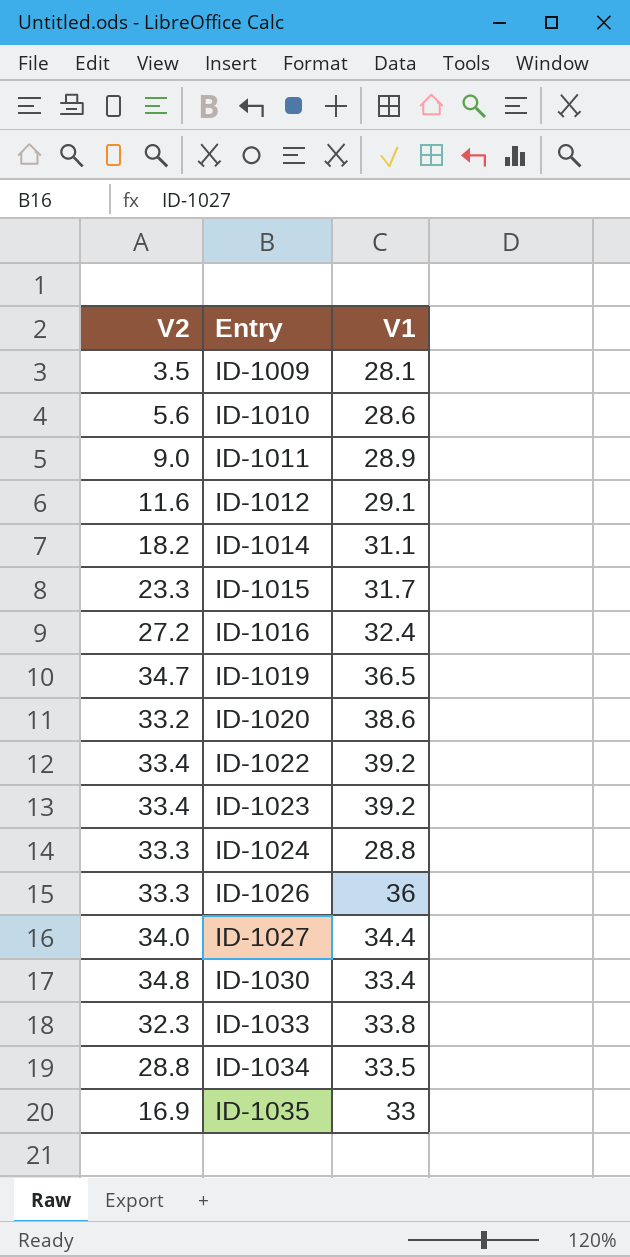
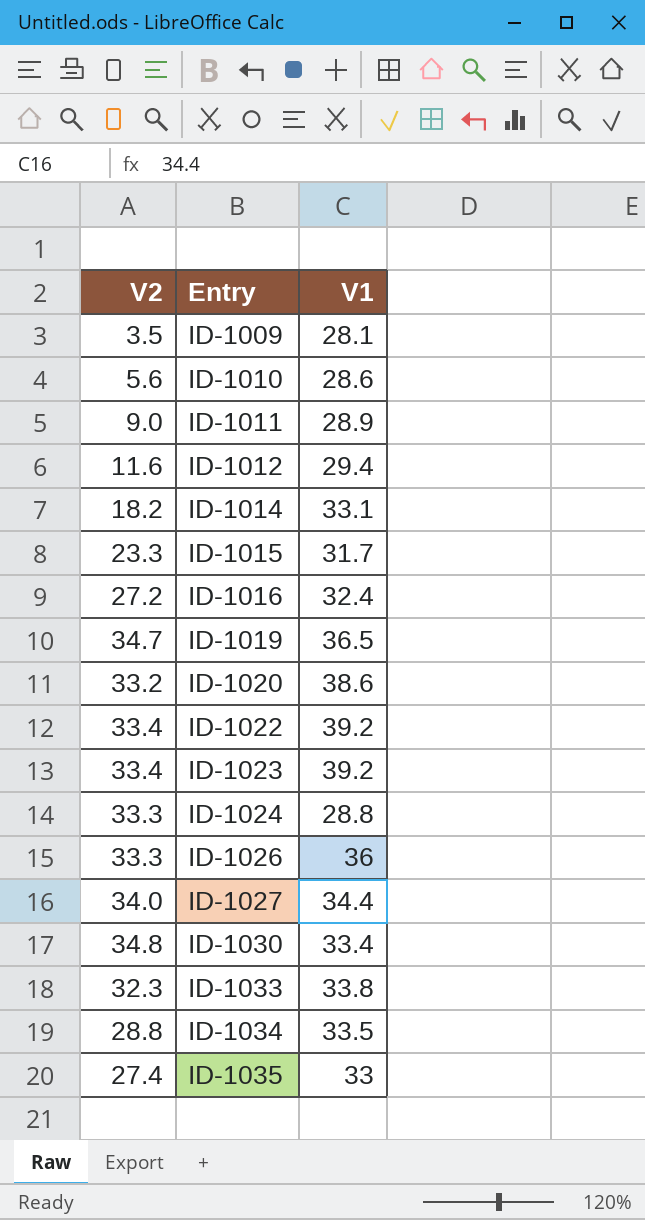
ID-1012 | V1: 29.1 -> 29.4
ID-1014 | V1: 31.1 -> 33.1
ID-1035 | V2: 16.9 -> 27.4

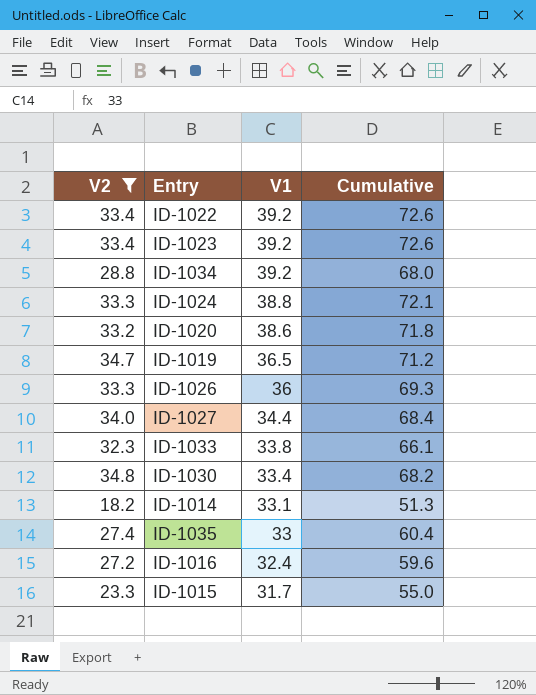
filter: none -> V2 >= 18.2
row order: Entry ascending -> V1 descending
column Cumulative | formula: none -> [V2] + [V1]
ID-1034 | V1: 33.5 -> 39.2
ID-1024 | V1: 28.8 -> 38.8

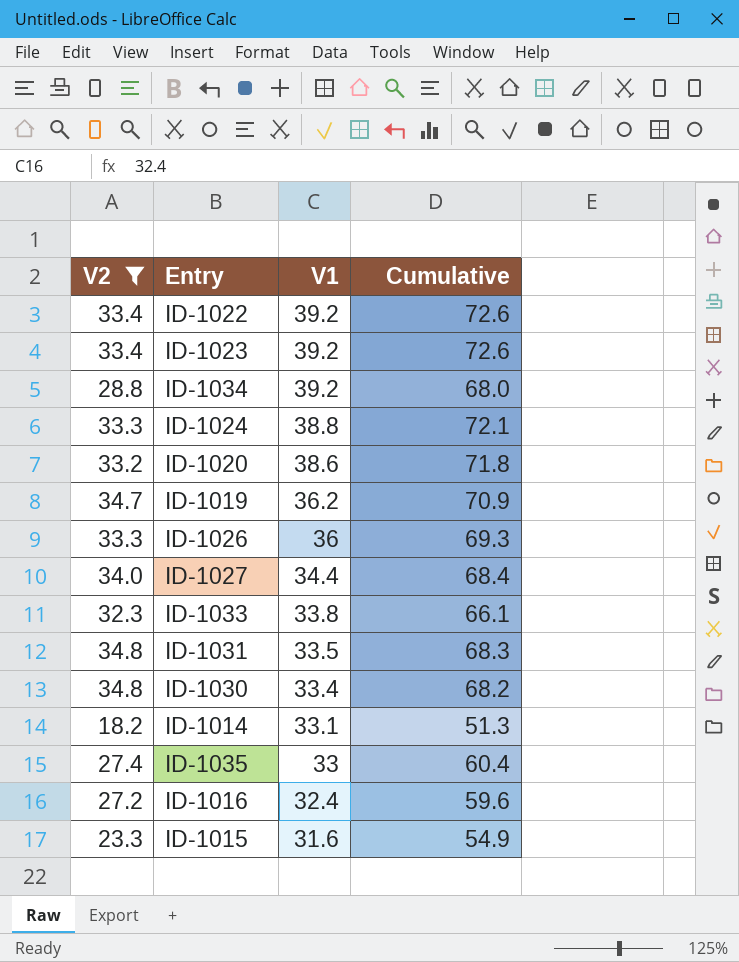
ID-1019 | V1: 36.5 -> 36.2
ID-1019 | Cumulative: 71.2 -> 70.9
row ID-1031: none -> 34.8 | 33.5 | 68.3
ID-1015 | V1: 31.7 -> 31.6
ID-1015 | Cumulative: 55.0 -> 54.9

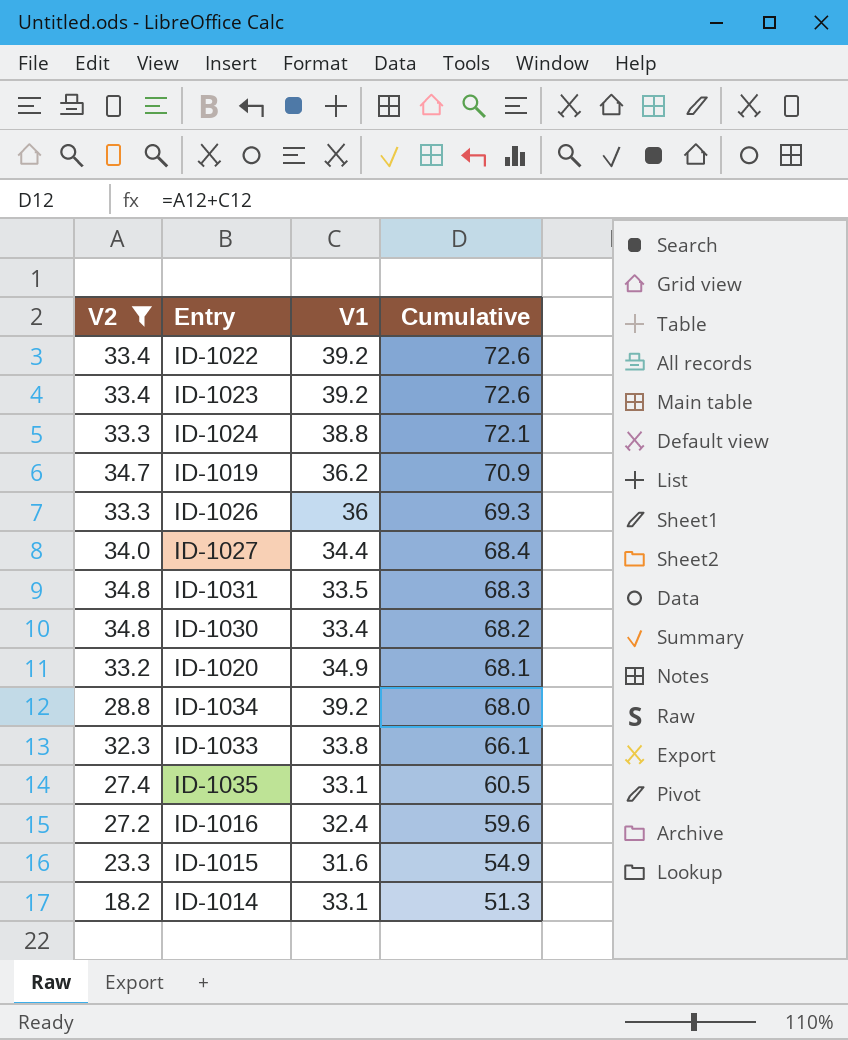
row order: V1 descending -> Cumulative descending
ID-1020 | V1: 38.6 -> 34.9
ID-1020 | Cumulative: 71.8 -> 68.1
ID-1035 | V1: 33 -> 33.1
ID-1035 | Cumulative: 60.4 -> 60.5

